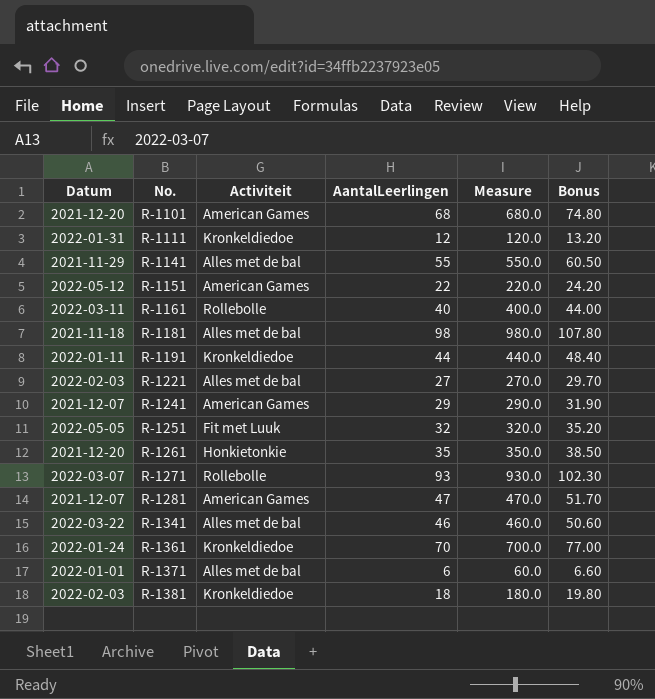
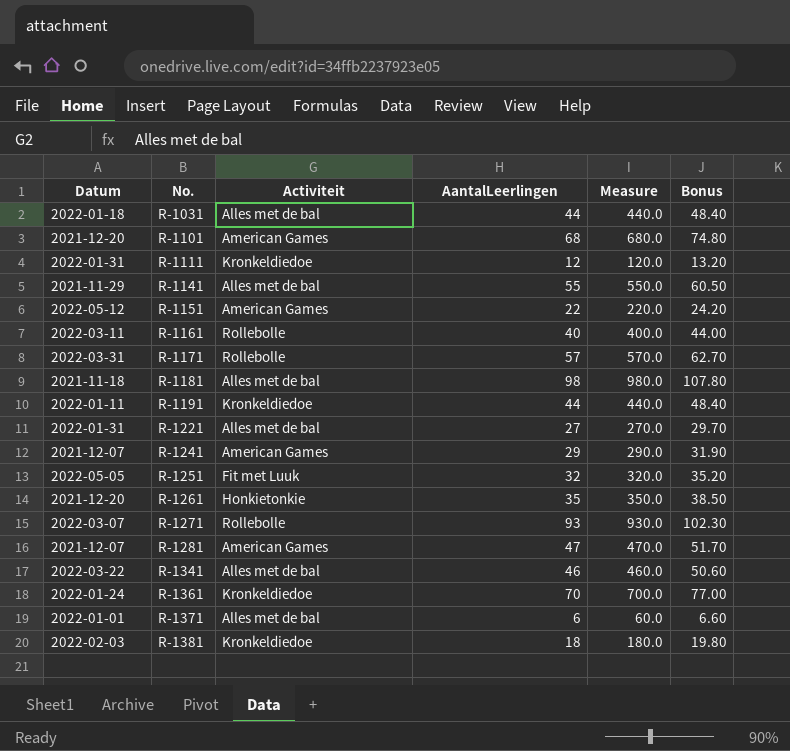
row R-1031: none -> 2022-01-18 | Alles met de bal | 44 | 440.0 | 48.40
row R-1171: none -> 2022-03-31 | Rollebolle | 57 | 570.0 | 62.70
R-1221 | Datum: 2022-02-03 -> 2022-01-31

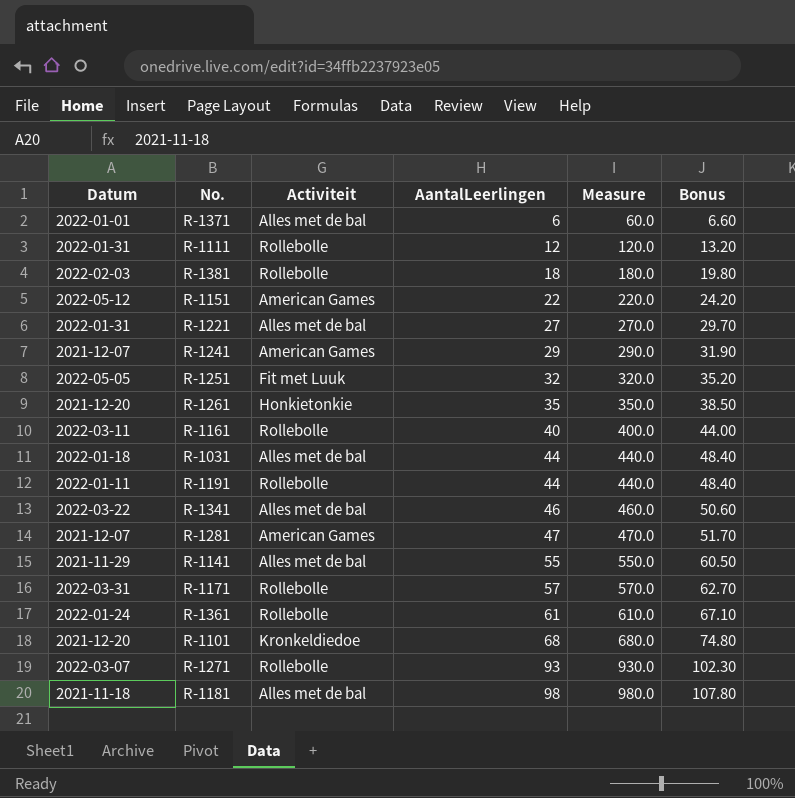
row order: No. ascending -> AantalLeerlingen ascending
R-1111 | Activiteit: Kronkeldiedoe -> Rollebolle
R-1381 | Activiteit: Kronkeldiedoe -> Rollebolle
R-1191 | Activiteit: Kronkeldiedoe -> Rollebolle
R-1361 | Activiteit: Kronkeldiedoe -> Rollebolle
R-1361 | AantalLeerlingen: 70 -> 61
R-1361 | Measure: 700.0 -> 610.0
R-1361 | Bonus: 77.00 -> 67.10
R-1101 | Activiteit: American Games -> Kronkeldiedoe

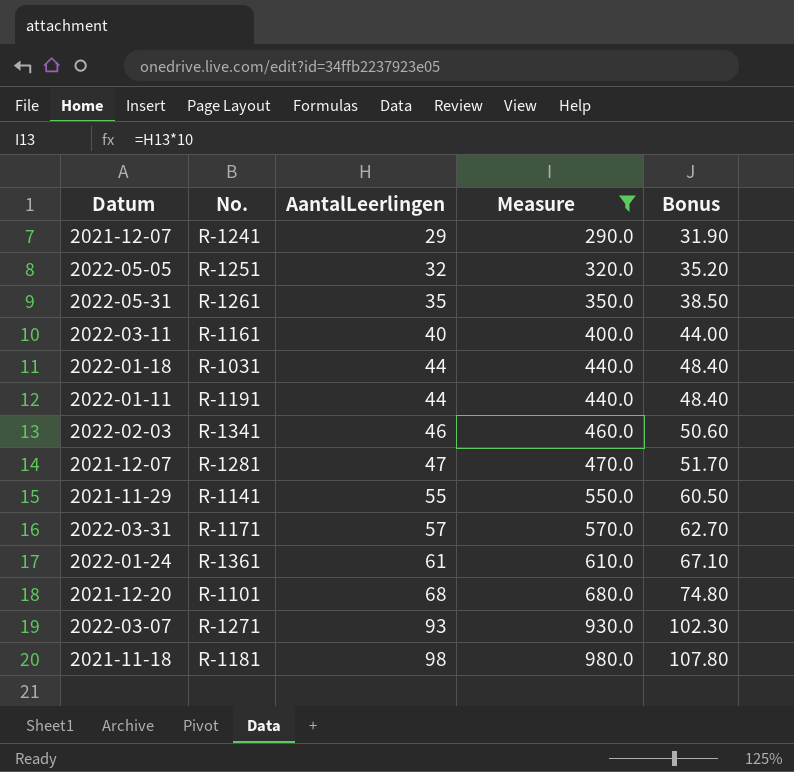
filter: none -> Measure >= 290.0
column Activiteit | position: 3 -> none
R-1261 | Datum: 2021-12-20 -> 2022-05-31
R-1341 | Datum: 2022-03-22 -> 2022-02-03

